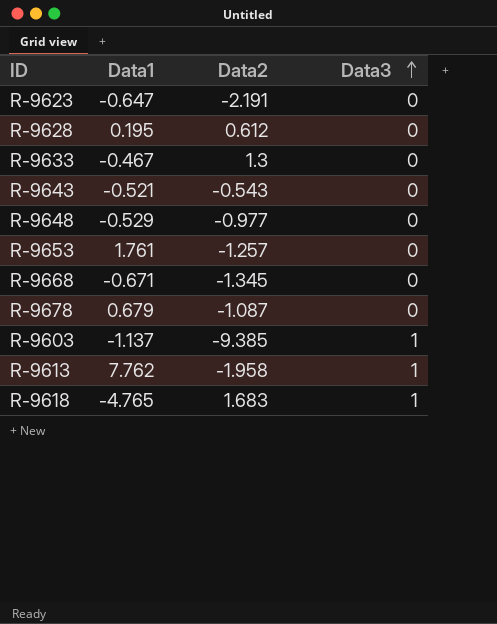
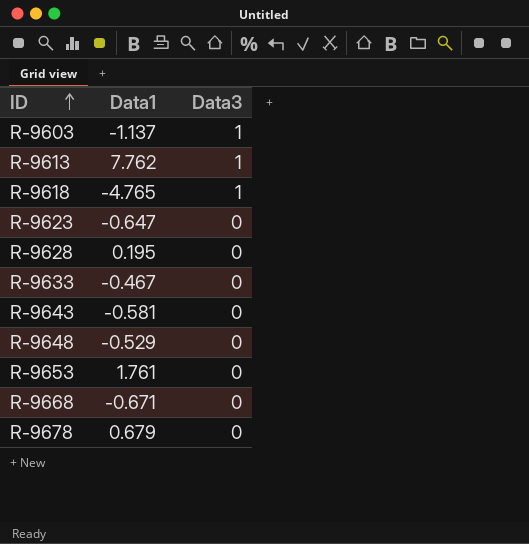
row order: Data3 ascending -> ID ascending
column Data2 | position: 3 -> none
R-9643 | Data1: -0.521 -> -0.581

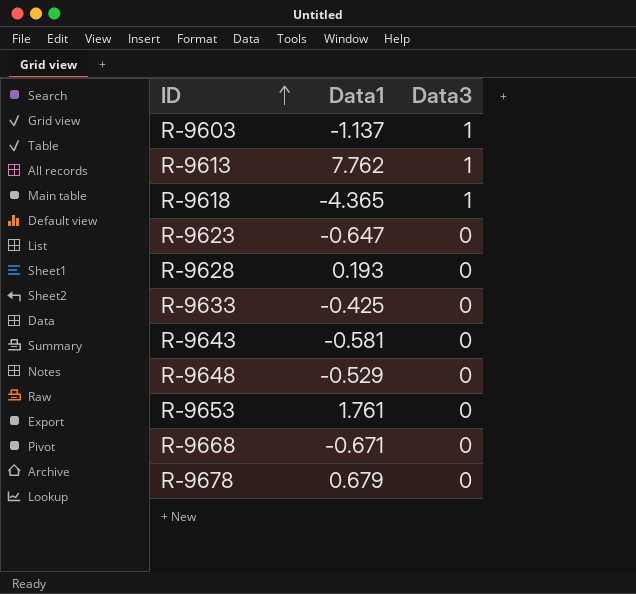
R-9618 | Data1: -4.765 -> -4.365
R-9628 | Data1: 0.195 -> 0.193
R-9633 | Data1: -0.467 -> -0.425

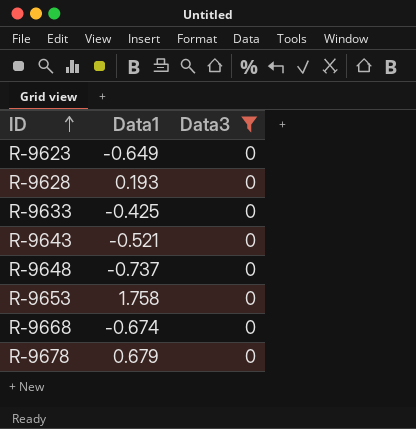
filter: none -> Data3 = 0
R-9623 | Data1: -0.647 -> -0.649
R-9643 | Data1: -0.581 -> -0.521
R-9648 | Data1: -0.529 -> -0.737
R-9653 | Data1: 1.761 -> 1.758
R-9668 | Data1: -0.671 -> -0.674

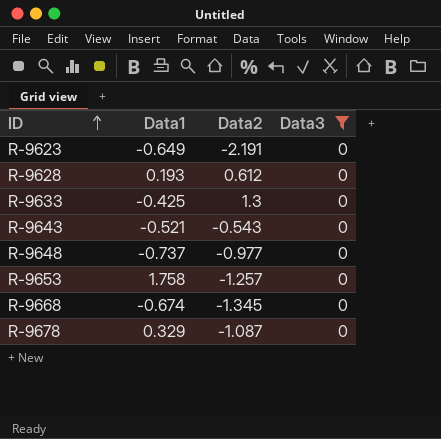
column Data2 | position: none -> 3
R-9678 | Data1: 0.679 -> 0.329

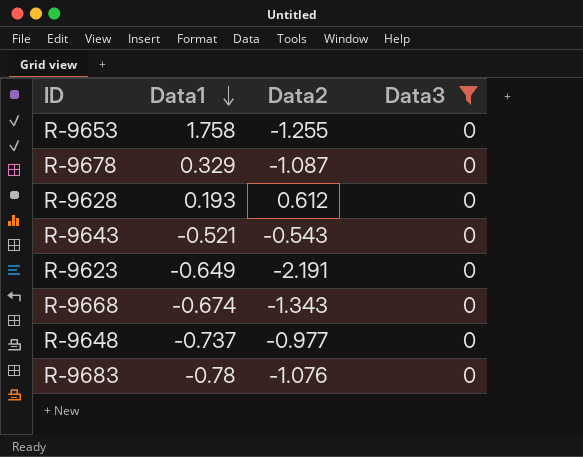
row order: ID ascending -> Data1 descending
row R-9633: -0.425 | 1.3 | 0 -> none
R-9653 | Data2: -1.257 -> -1.255
R-9668 | Data2: -1.345 -> -1.343
row R-9683: none -> -0.78 | -1.076 | 0

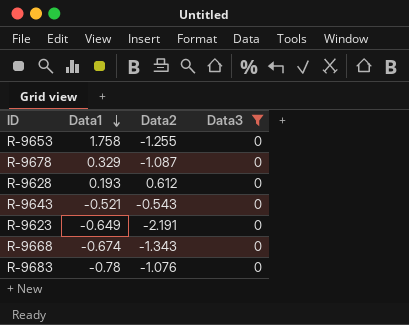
row R-9648: -0.737 | -0.977 | 0 -> none

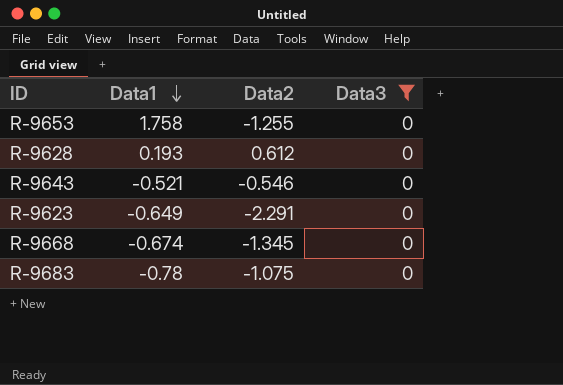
row R-9678: 0.329 | -1.087 | 0 -> none
R-9643 | Data2: -0.543 -> -0.546
R-9623 | Data2: -2.191 -> -2.291
R-9668 | Data2: -1.343 -> -1.345
R-9683 | Data2: -1.076 -> -1.075

